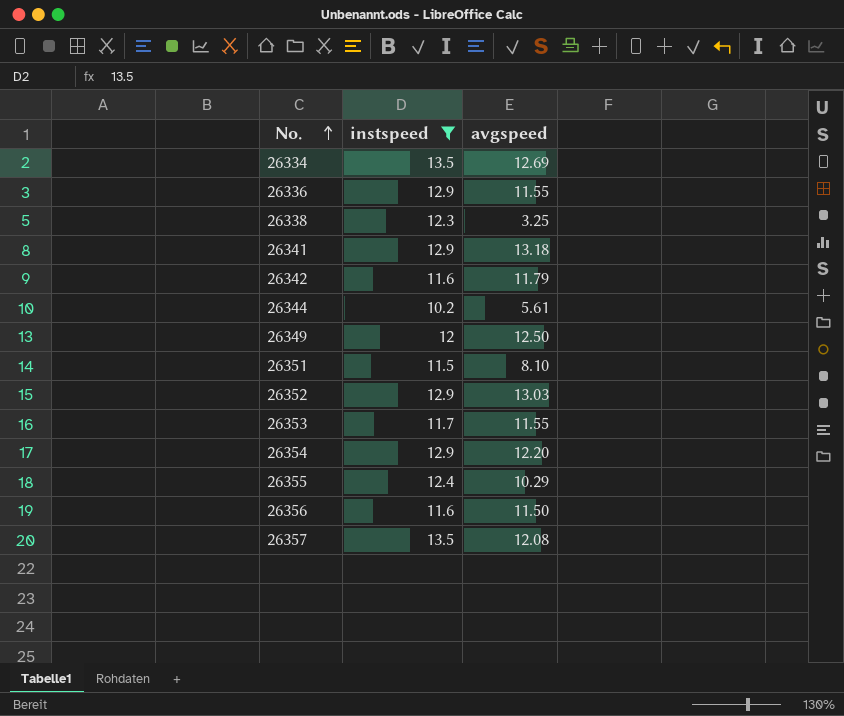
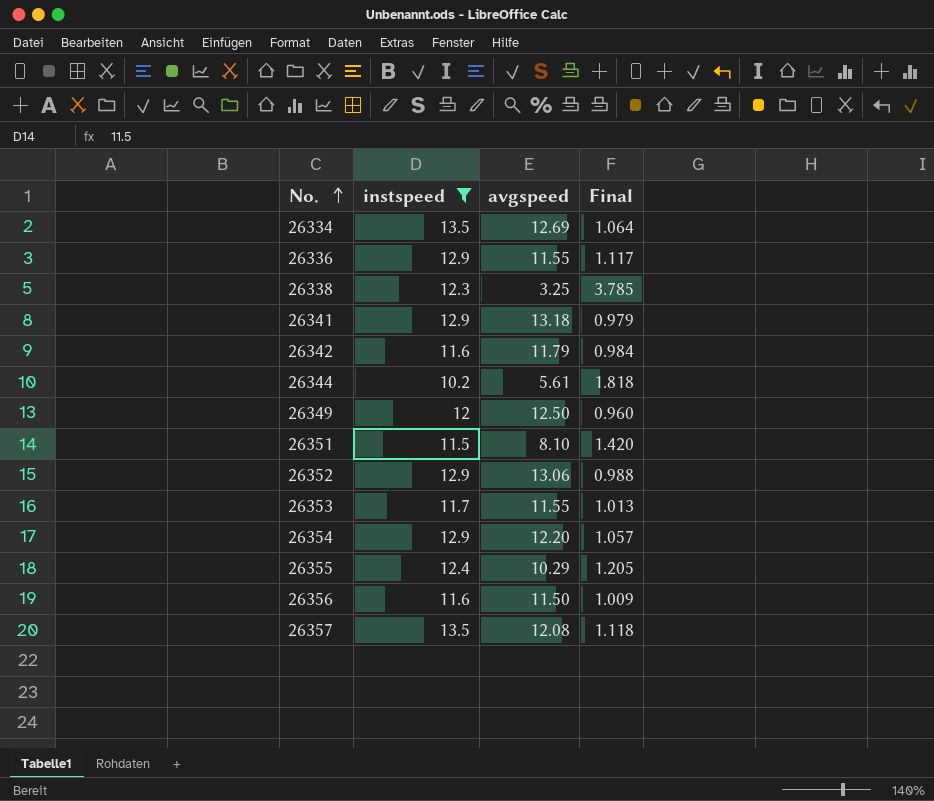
column Final | formula: none -> [instspeed] / [avgspeed]
26352 | avgspeed: 13.03 -> 13.06

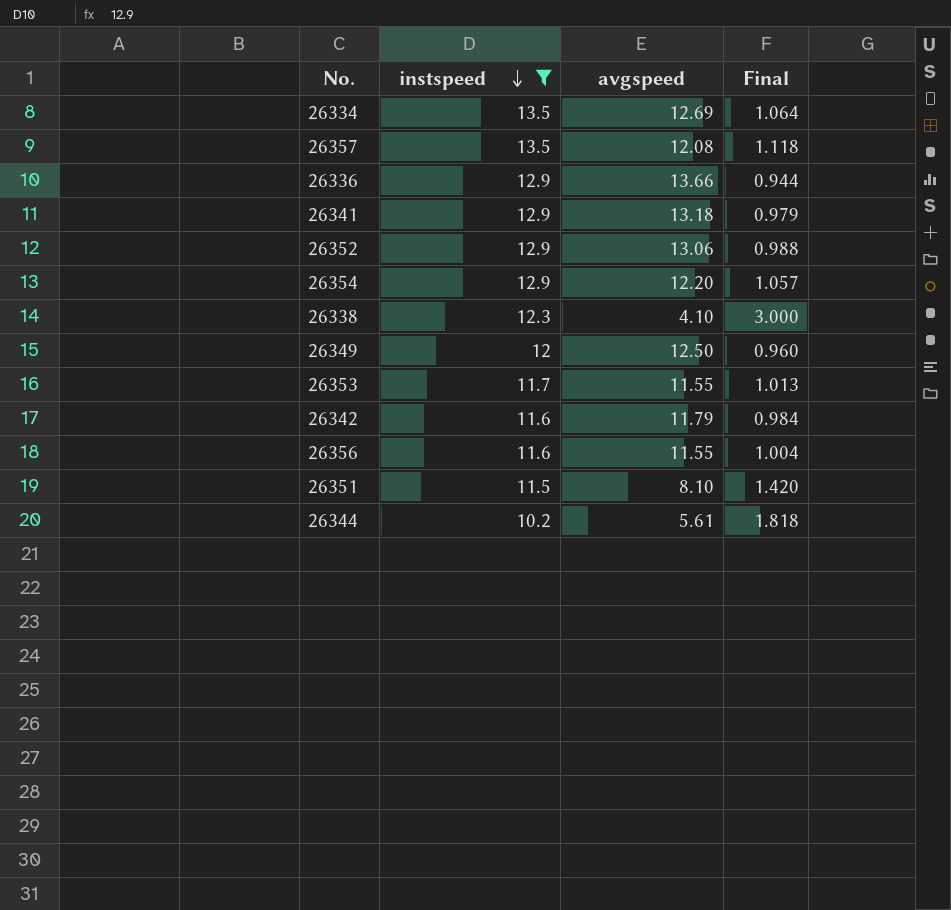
row order: No. ascending -> instspeed descending
row 26355: 12.4 | 10.29 | 1.205 -> none
26336 | avgspeed: 11.55 -> 13.66
26336 | Final: 1.117 -> 0.944
26338 | avgspeed: 3.25 -> 4.10
26338 | Final: 3.785 -> 3.000
26356 | avgspeed: 11.50 -> 11.55
26356 | Final: 1.009 -> 1.004

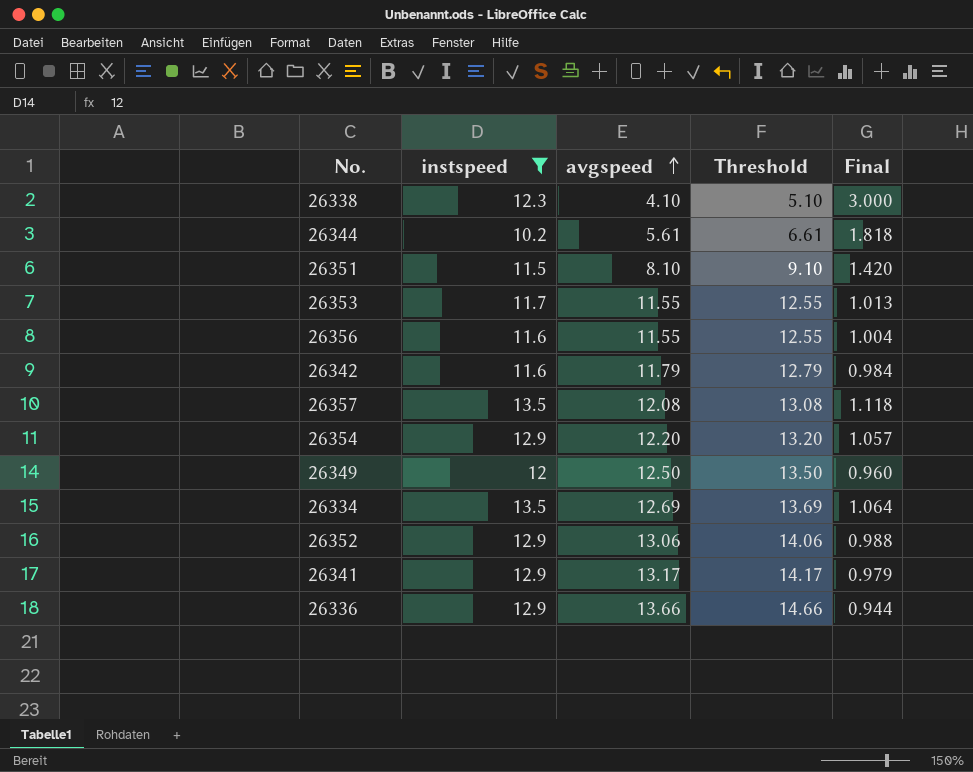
row order: instspeed descending -> avgspeed ascending
column Threshold | formula: none -> [avgspeed] + 1
26341 | avgspeed: 13.18 -> 13.17

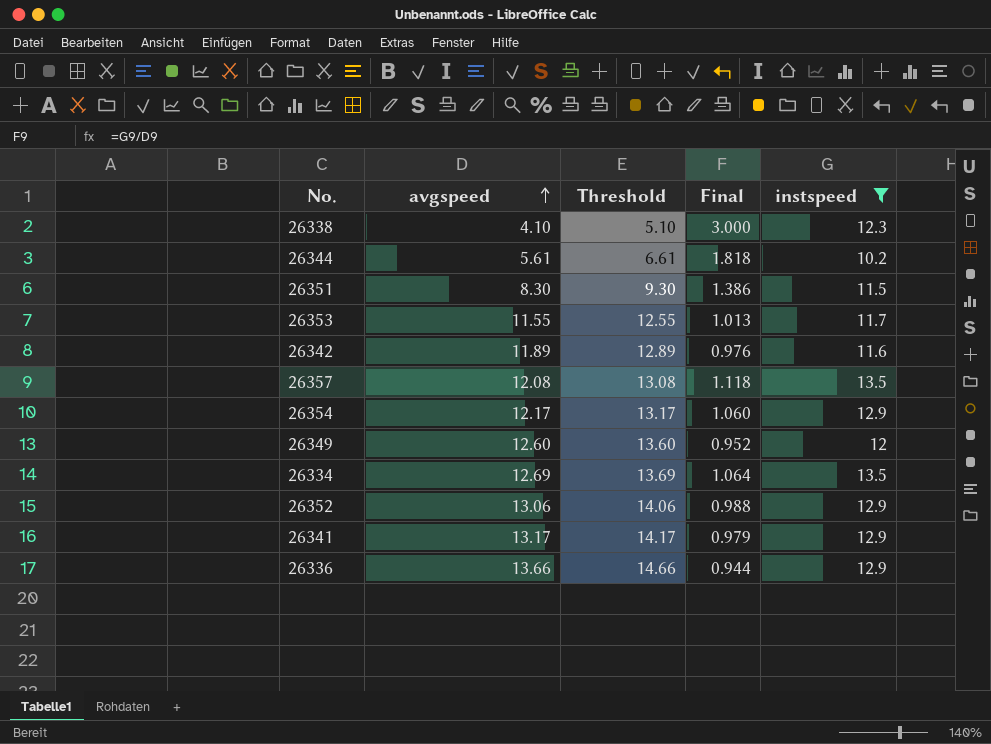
column instspeed | position: 2 -> 5
row 26356: 11.6 | 11.55 | 12.55 | 1.004 -> none
26351 | avgspeed: 8.10 -> 8.30
26351 | Threshold: 9.10 -> 9.30
26351 | Final: 1.420 -> 1.386
26342 | avgspeed: 11.79 -> 11.89
26342 | Threshold: 12.79 -> 12.89
26342 | Final: 0.984 -> 0.976
26354 | avgspeed: 12.20 -> 12.17
26354 | Threshold: 13.20 -> 13.17
26354 | Final: 1.057 -> 1.060
26349 | avgspeed: 12.50 -> 12.60
26349 | Threshold: 13.50 -> 13.60
26349 | Final: 0.960 -> 0.952

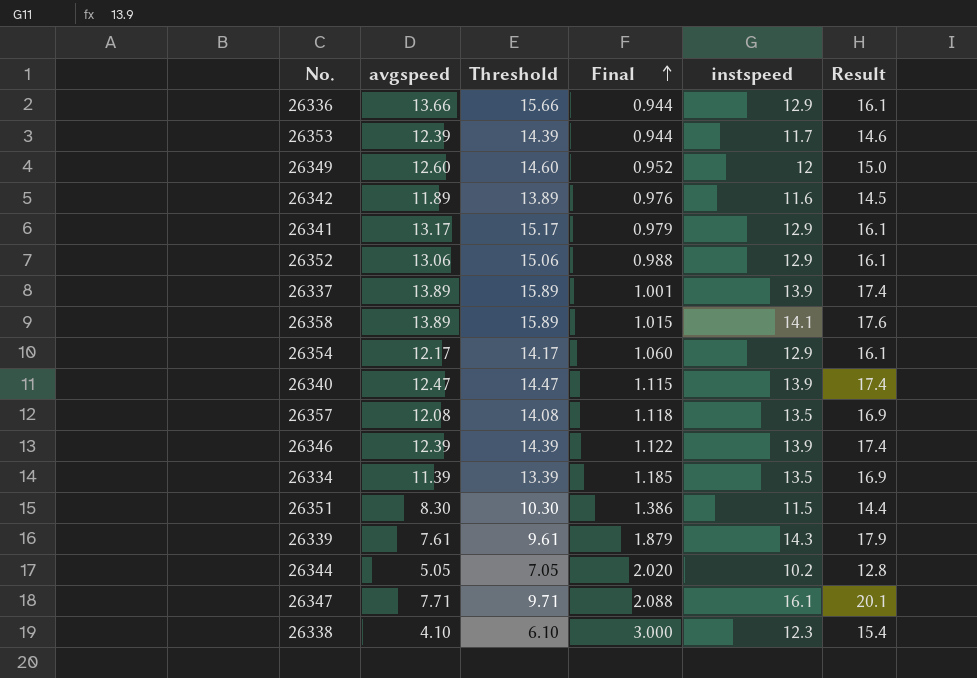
filter: instspeed <= 13.5 -> none
row order: avgspeed ascending -> Final ascending
column Threshold | formula: [avgspeed] + 1 -> [avgspeed] + 2
column Result | formula: none -> [instspeed] * 1.25
26353 | avgspeed: 11.55 -> 12.39
26353 | Final: 1.013 -> 0.944
26334 | avgspeed: 12.69 -> 11.39
26334 | Final: 1.064 -> 1.185
26344 | avgspeed: 5.61 -> 5.05
26344 | Final: 1.818 -> 2.020

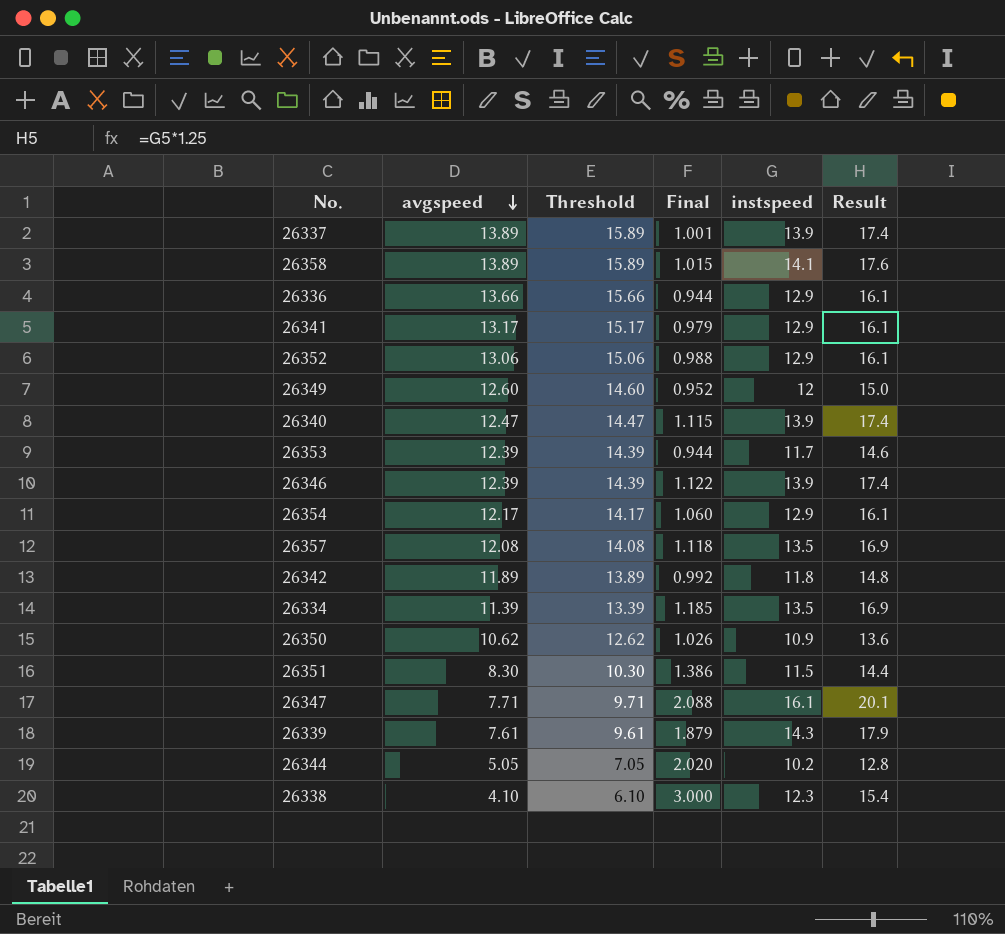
row order: Final ascending -> avgspeed descending
26342 | Final: 0.976 -> 0.992
26342 | instspeed: 11.6 -> 11.8
26342 | Result: 14.5 -> 14.8
row 26350: none -> 10.62 | 12.62 | 1.026 | 10.9 | 13.6

